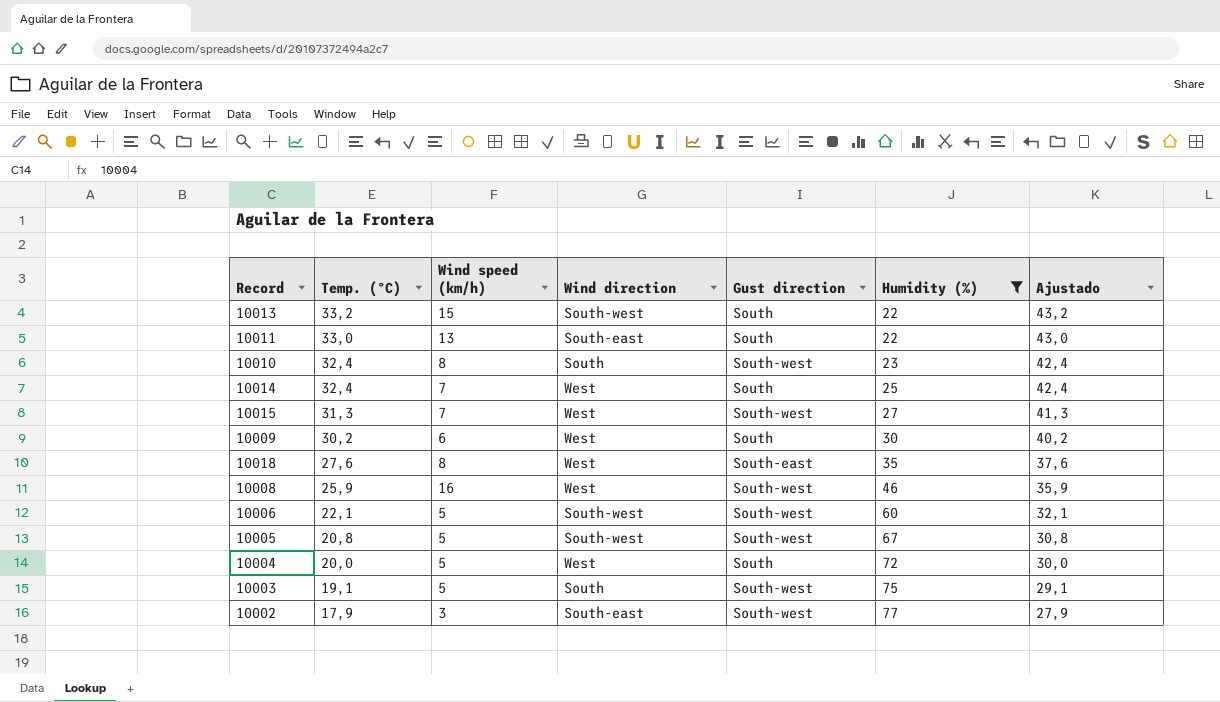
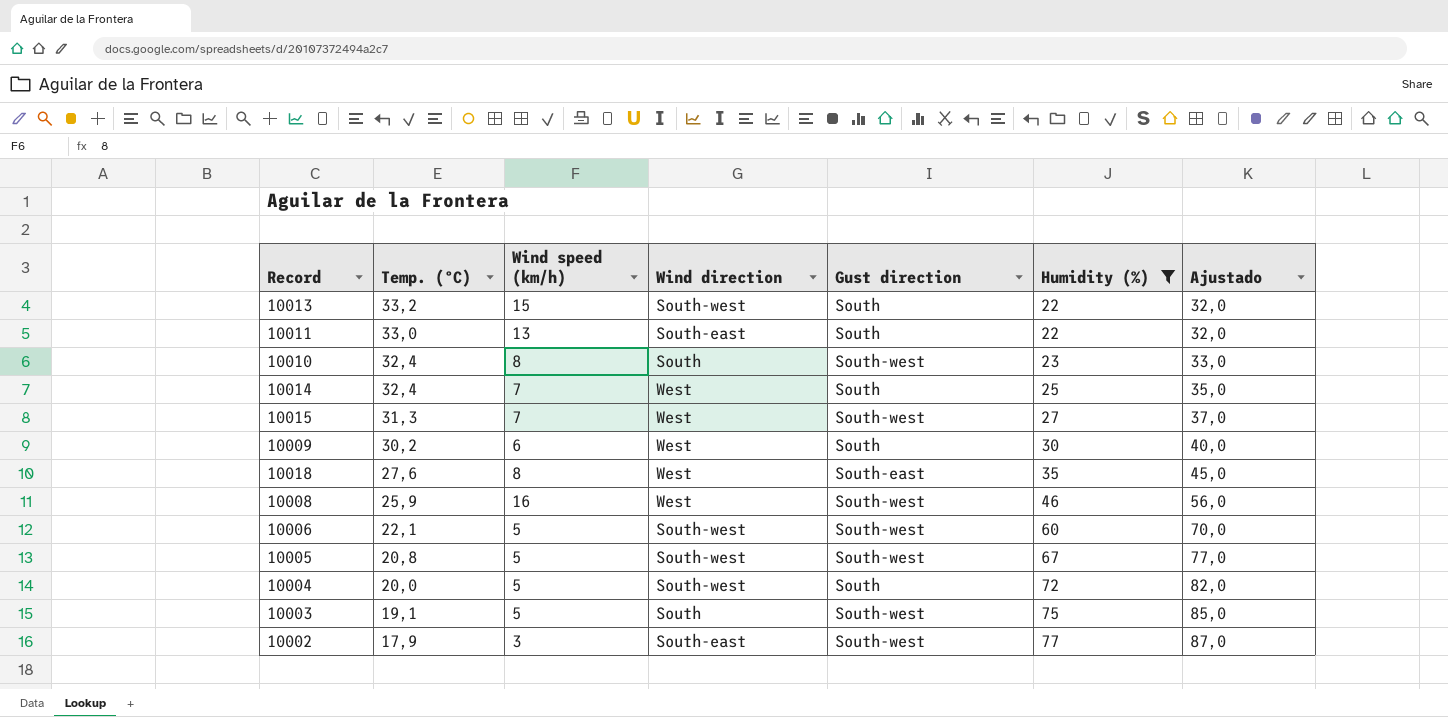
column Ajustado | formula: [Temp. (ºC)] + 10 -> [Humidity (%)] + 10
10004 | Wind direction: West -> South-west

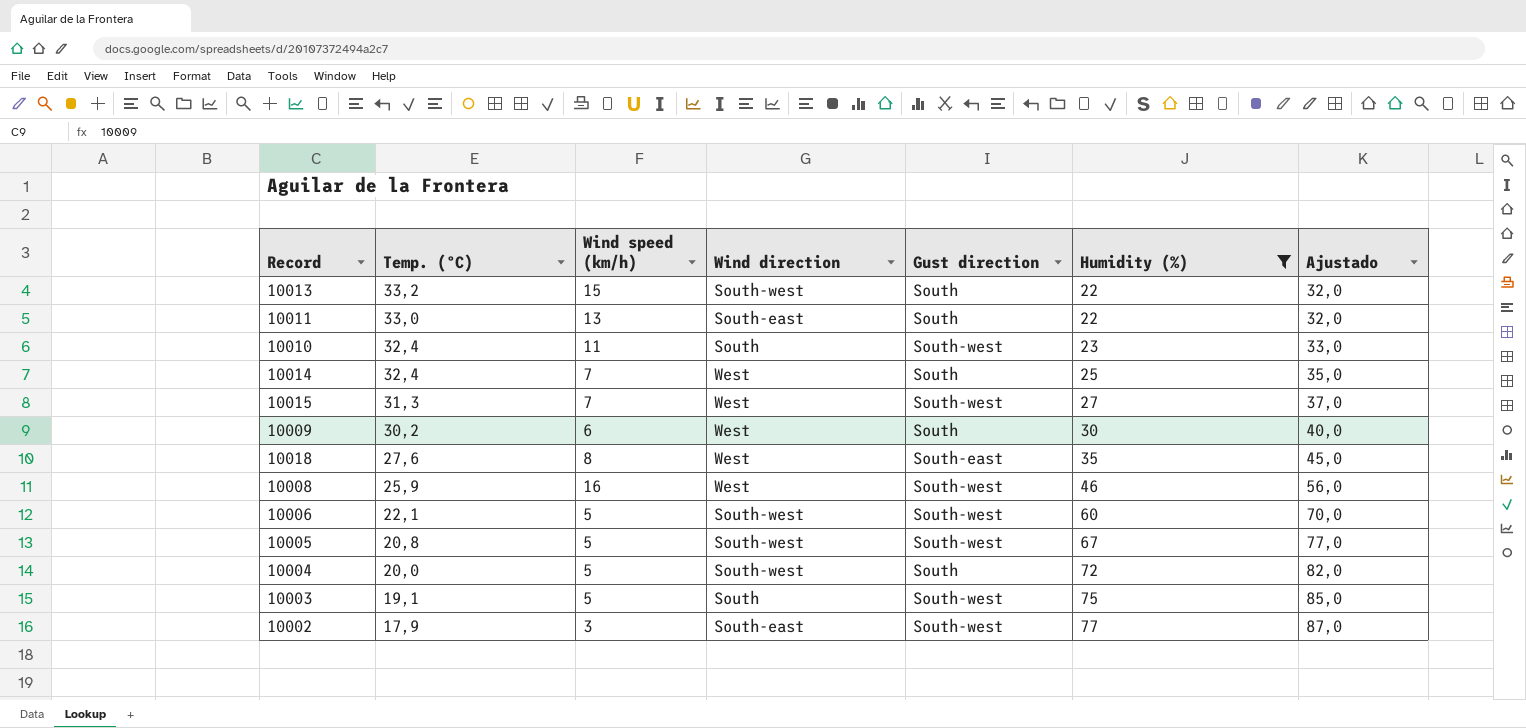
10010 | Wind speed (km/h): 8 -> 11

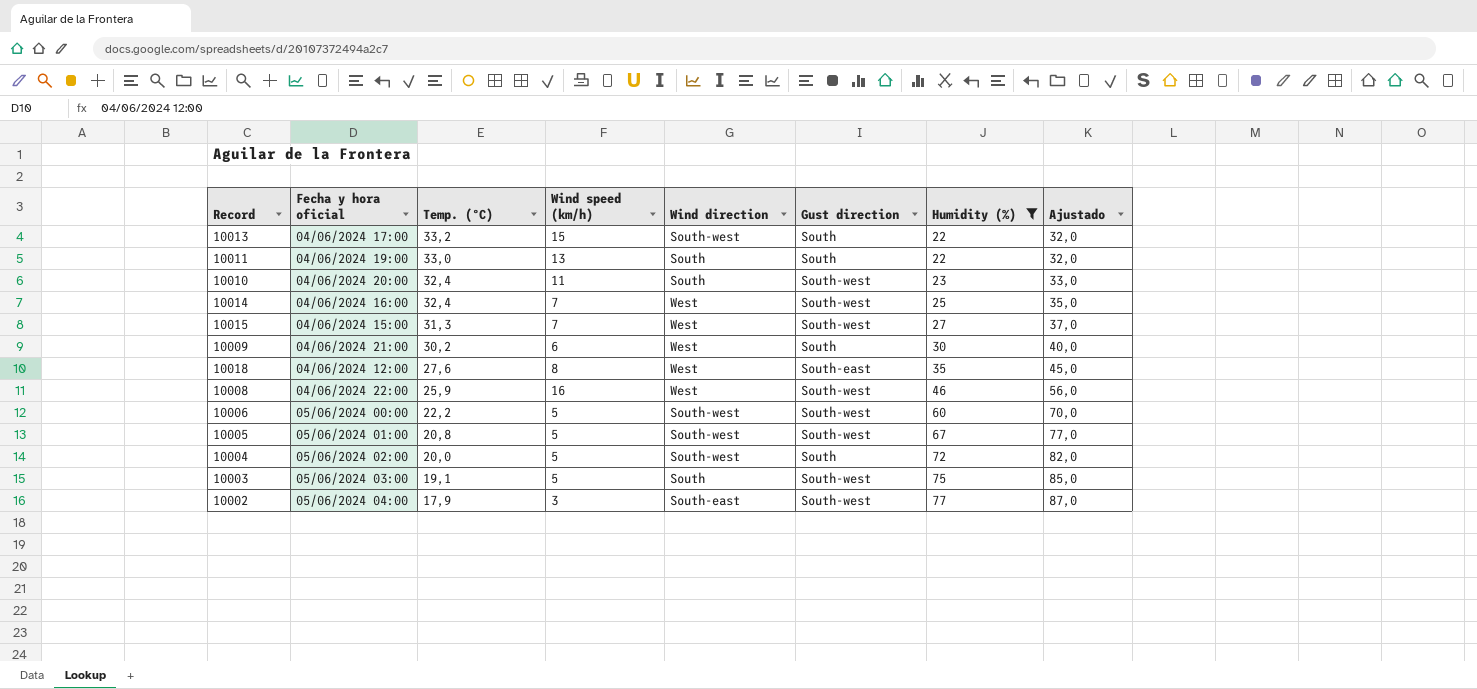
column Fecha y hora oficial | position: none -> 2
10011 | Wind direction: South-east -> South
10014 | Gust direction: South -> South-west
10006 | Temp. (ºC): 22,1 -> 22,2

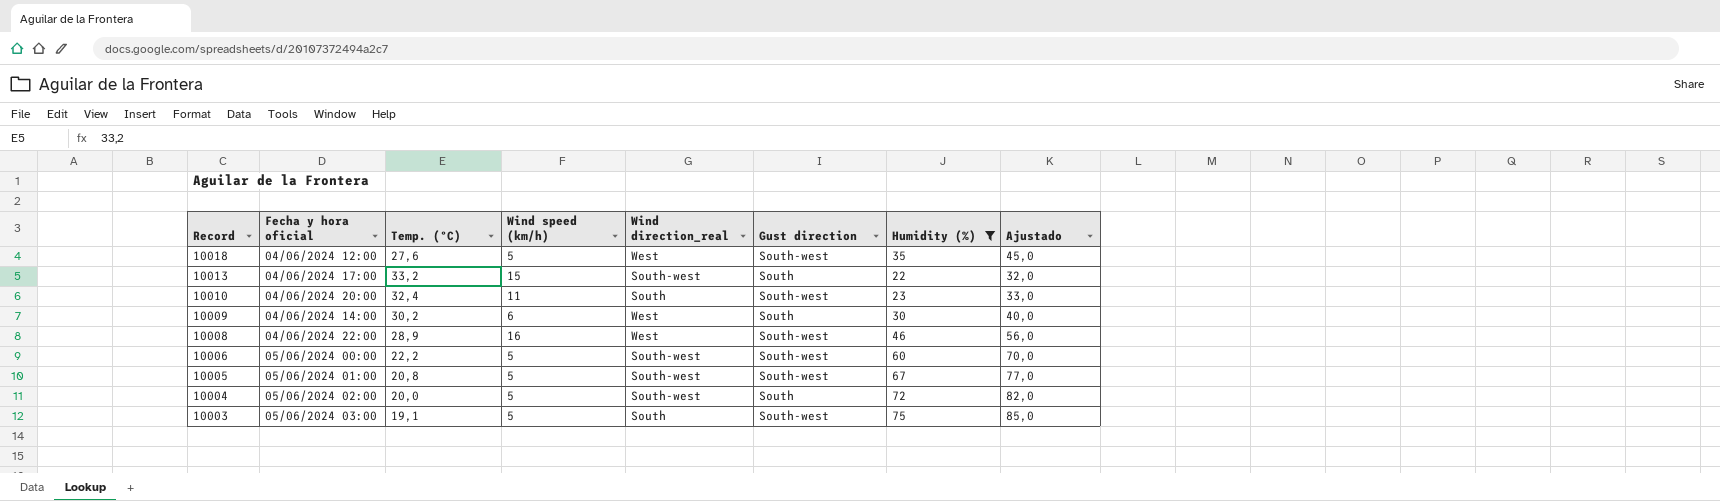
row order: Temp. (ºC) descending -> Record descending
column name: Wind direction -> Wind direction_real
row 10011: 04/06/2024 19:00 | 33,0 | 13 | South | South | 22 | 32,0 -> none
row 10014: 04/06/2024 16:00 | 32,4 | 7 | West | South-west | 25 | 35,0 -> none
row 10015: 04/06/2024 15:00 | 31,3 | 7 | West | South-west | 27 | 37,0 -> none
row 10002: 05/06/2024 04:00 | 17,9 | 3 | South-east | South-west | 77 | 87,0 -> none
10018 | Wind speed (km/h): 8 -> 5
10018 | Gust direction: South-east -> South-west
10009 | Fecha y hora oficial: 04/06/2024 21:00 -> 04/06/2024 14:00
10008 | Temp. (ºC): 25,9 -> 28,9

